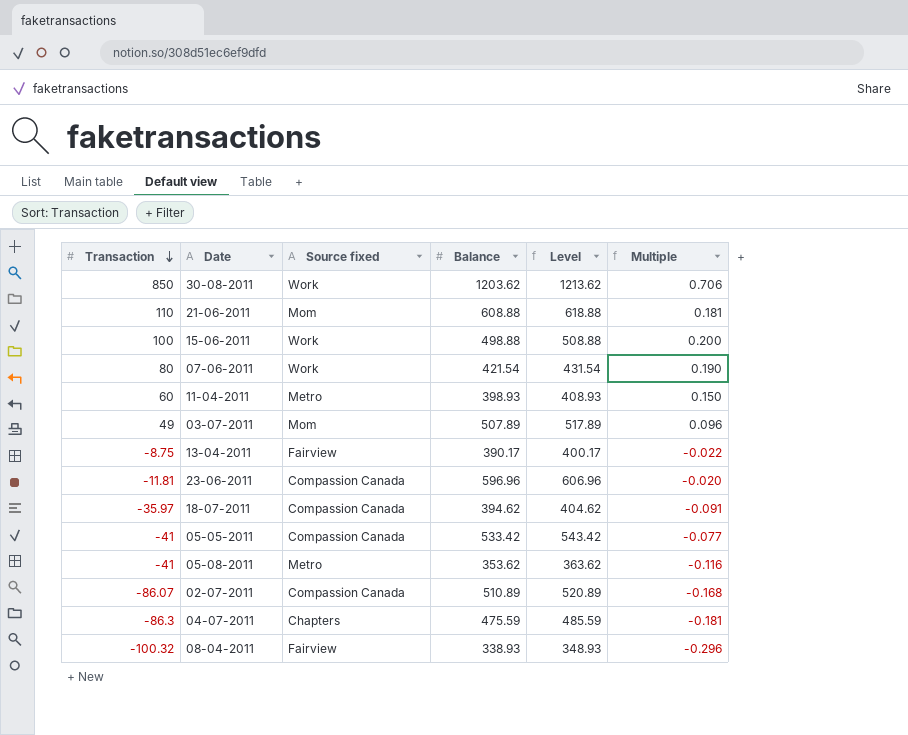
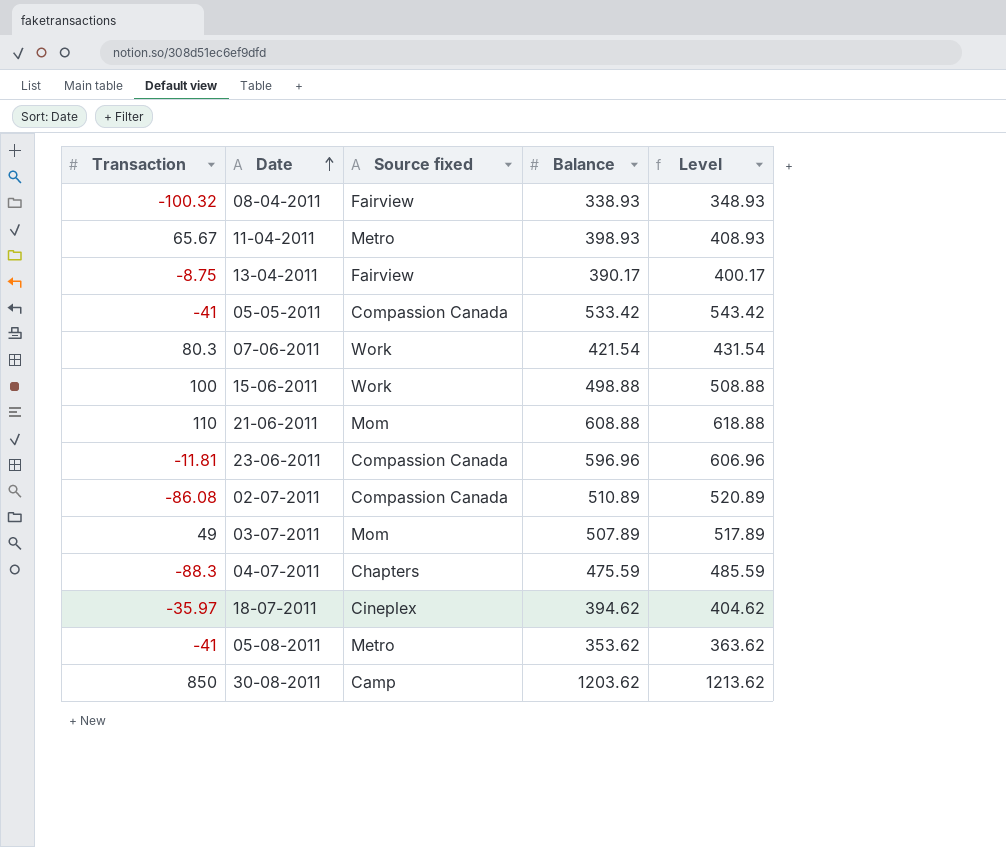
row order: Transaction descending -> Date ascending
column Multiple | formula: [Transaction] / [Balance] -> none
11-04-2011 | Transaction: 60 -> 65.67
07-06-2011 | Transaction: 80 -> 80.3
02-07-2011 | Transaction: -86.07 -> -86.08
04-07-2011 | Transaction: -86.3 -> -88.3
18-07-2011 | Source fixed: Compassion Canada -> Cineplex
30-08-2011 | Source fixed: Work -> Camp

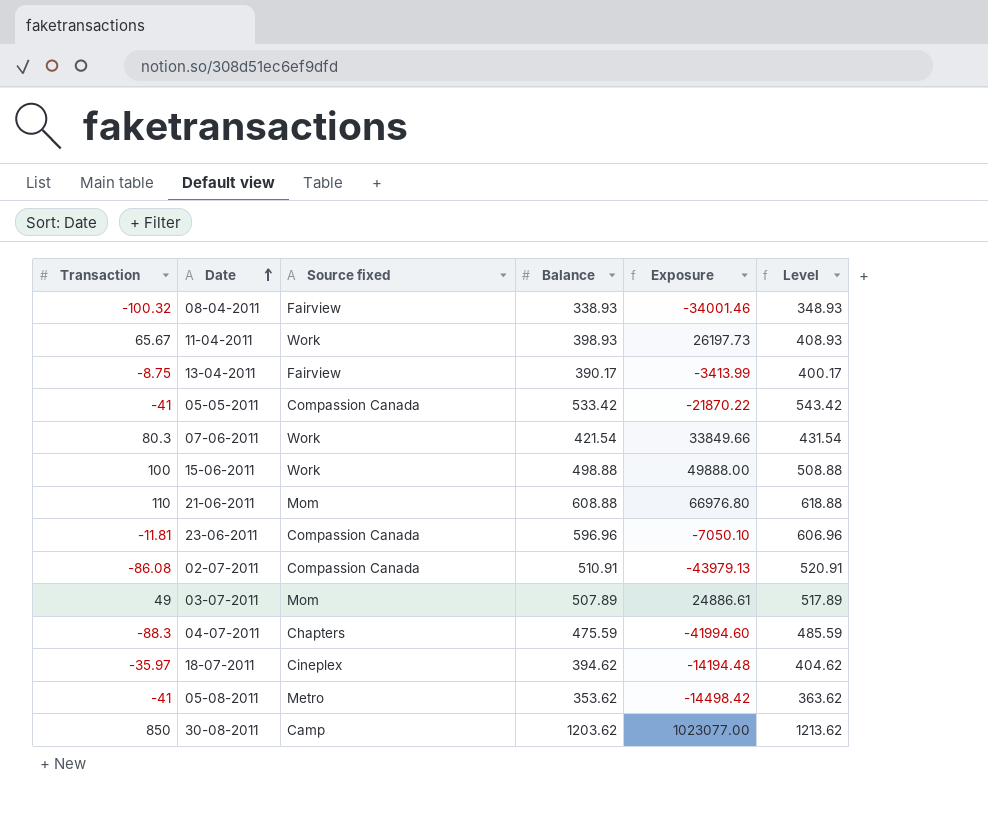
column Exposure | formula: none -> [Transaction] * [Balance]
11-04-2011 | Source fixed: Metro -> Work
02-07-2011 | Balance: 510.89 -> 510.91
02-07-2011 | Level: 520.89 -> 520.91

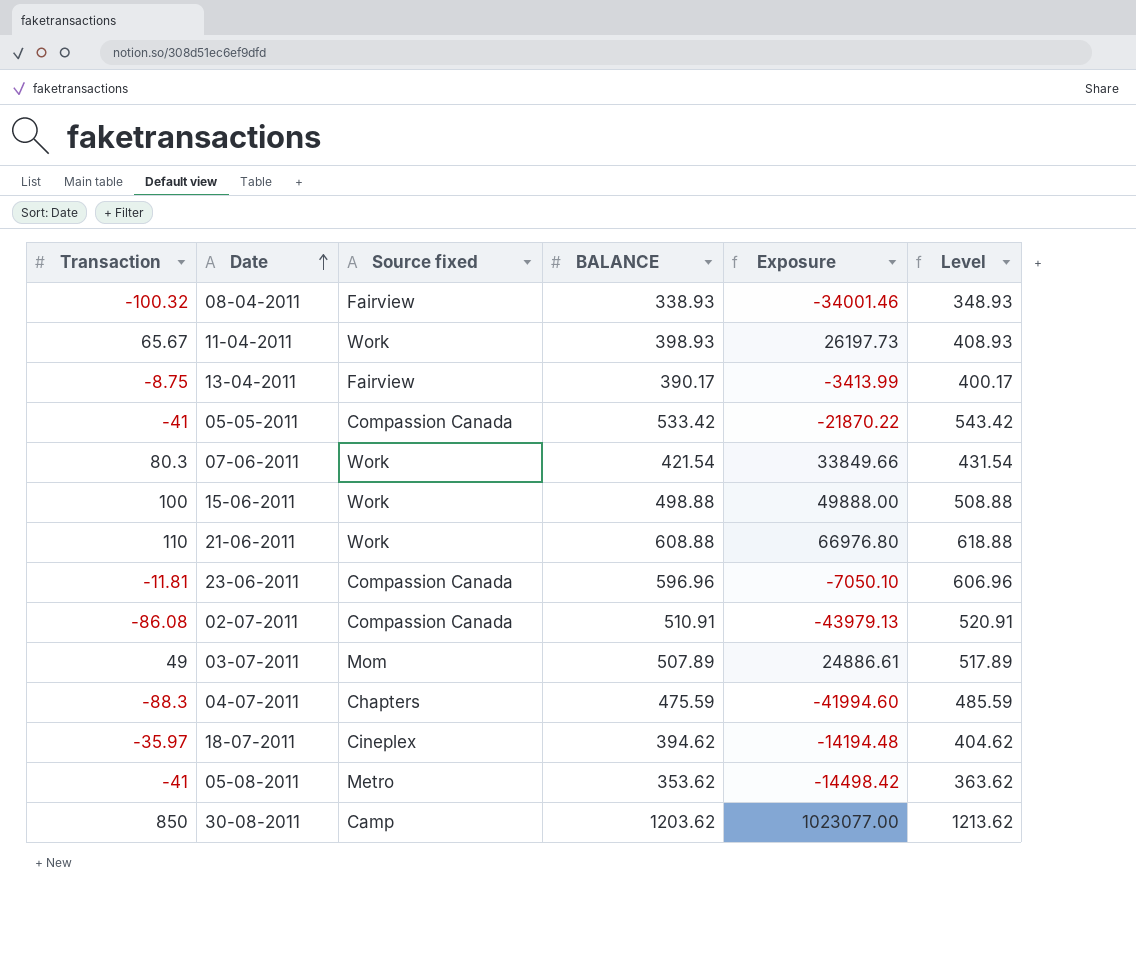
column name: Balance -> BALANCE
21-06-2011 | Source fixed: Mom -> Work

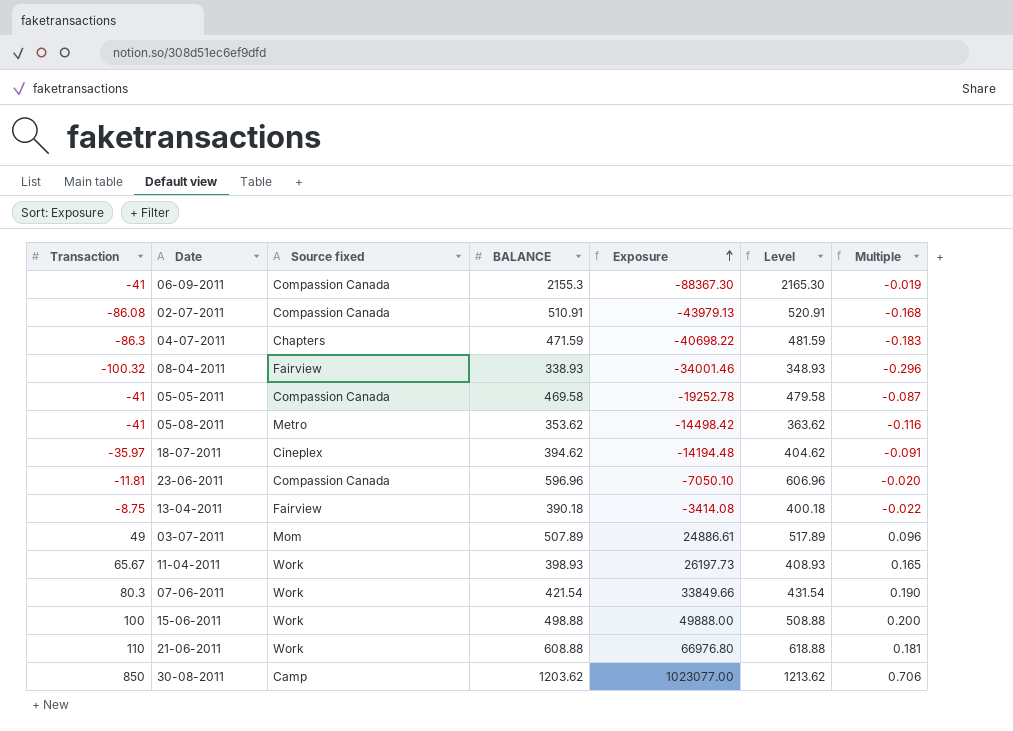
row order: Date ascending -> Exposure ascending
column Multiple | formula: none -> [Transaction] / [BALANCE]
row 06-09-2011: none -> -41 | Compassion Canada | 2155.3 | -88367.30 | 2165.30 | -0.019
04-07-2011 | Transaction: -88.3 -> -86.3
04-07-2011 | BALANCE: 475.59 -> 471.59
04-07-2011 | Exposure: -41994.60 -> -40698.22
04-07-2011 | Level: 485.59 -> 481.59
05-05-2011 | BALANCE: 533.42 -> 469.58
05-05-2011 | Exposure: -21870.22 -> -19252.78
05-05-2011 | Level: 543.42 -> 479.58
13-04-2011 | BALANCE: 390.17 -> 390.18
13-04-2011 | Exposure: -3413.99 -> -3414.08
13-04-2011 | Level: 400.17 -> 400.18

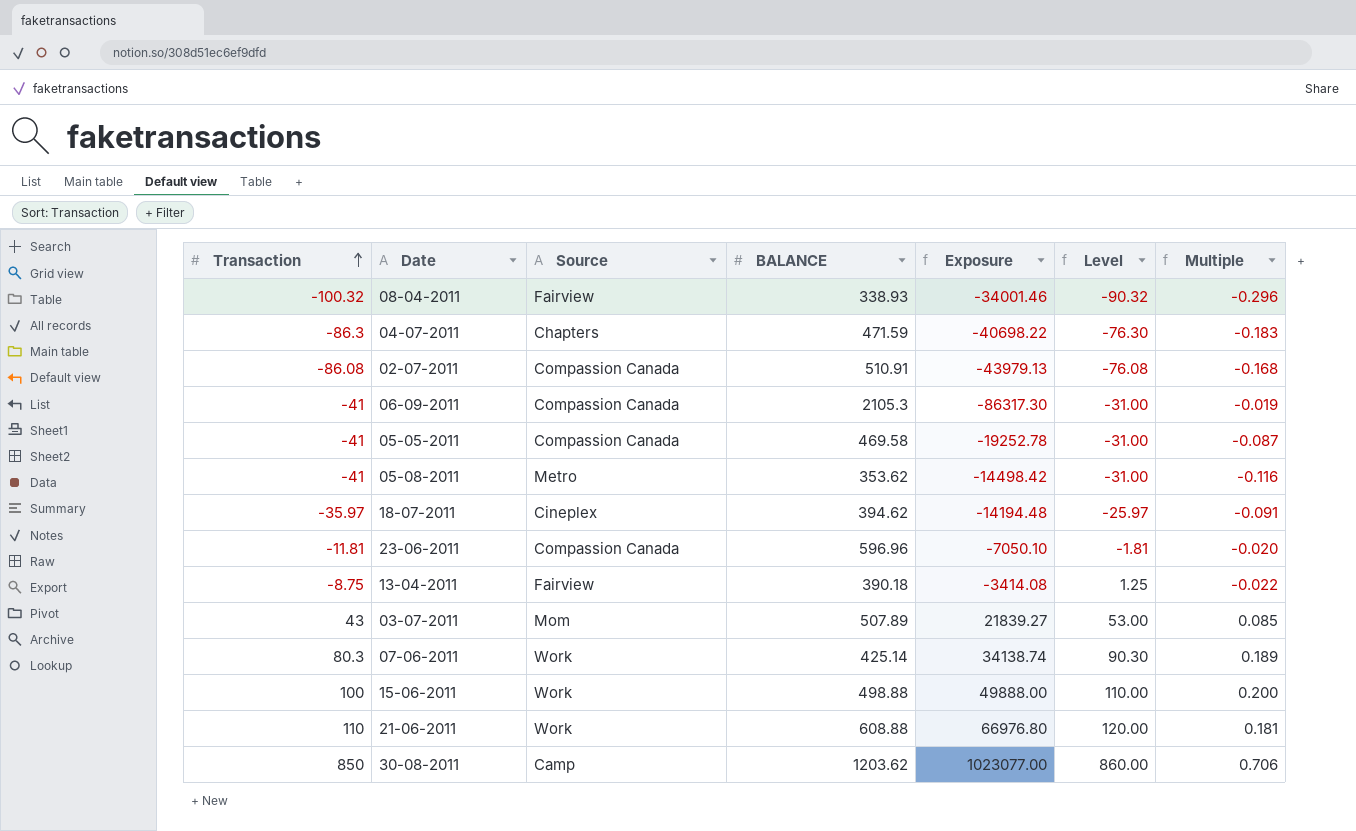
row order: Exposure ascending -> Transaction ascending
column name: Source fixed -> Source
column Level | formula: [BALANCE] + 10 -> [Transaction] + 10
row 11-04-2011: 65.67 | Work | 398.93 | 26197.73 | 408.93 | 0.165 -> none
06-09-2011 | BALANCE: 2155.3 -> 2105.3
06-09-2011 | Exposure: -88367.30 -> -86317.30
03-07-2011 | Transaction: 49 -> 43
03-07-2011 | Exposure: 24886.61 -> 21839.27
03-07-2011 | Multiple: 0.096 -> 0.085
07-06-2011 | BALANCE: 421.54 -> 425.14
07-06-2011 | Exposure: 33849.66 -> 34138.74
07-06-2011 | Multiple: 0.190 -> 0.189

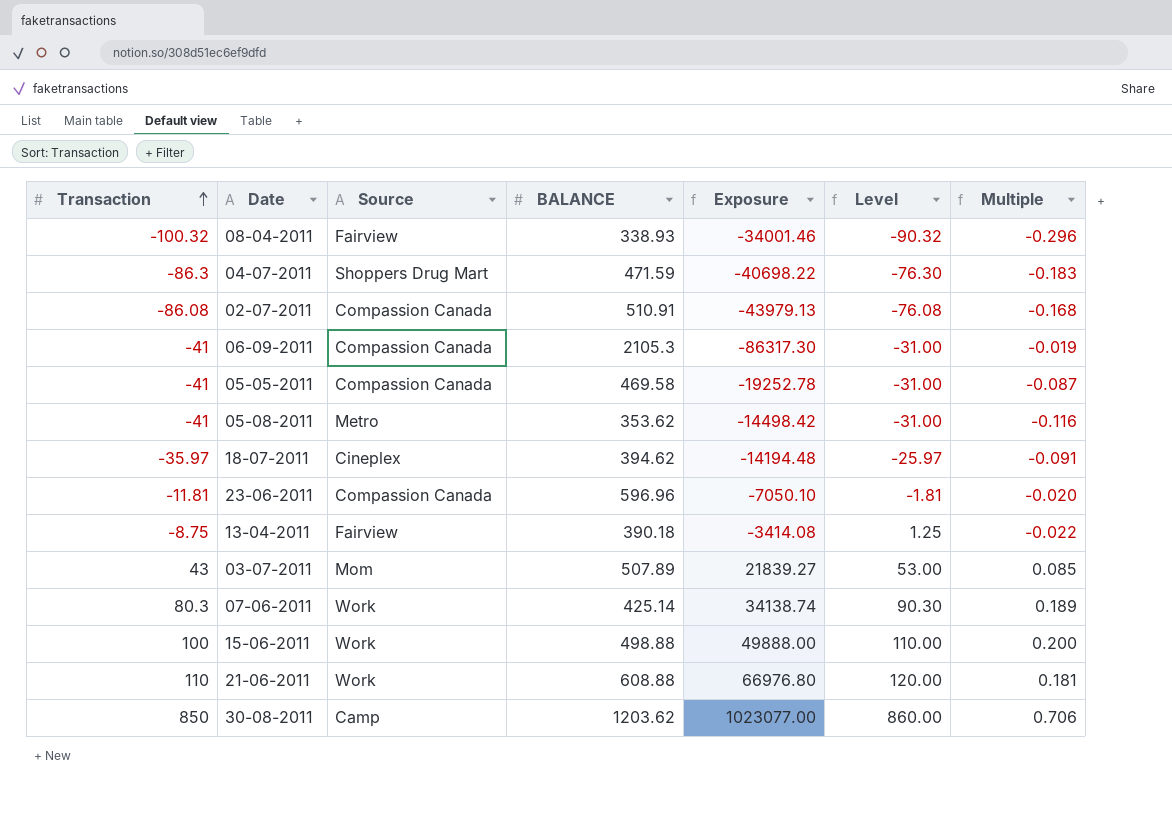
04-07-2011 | Source: Chapters -> Shoppers Drug Mart

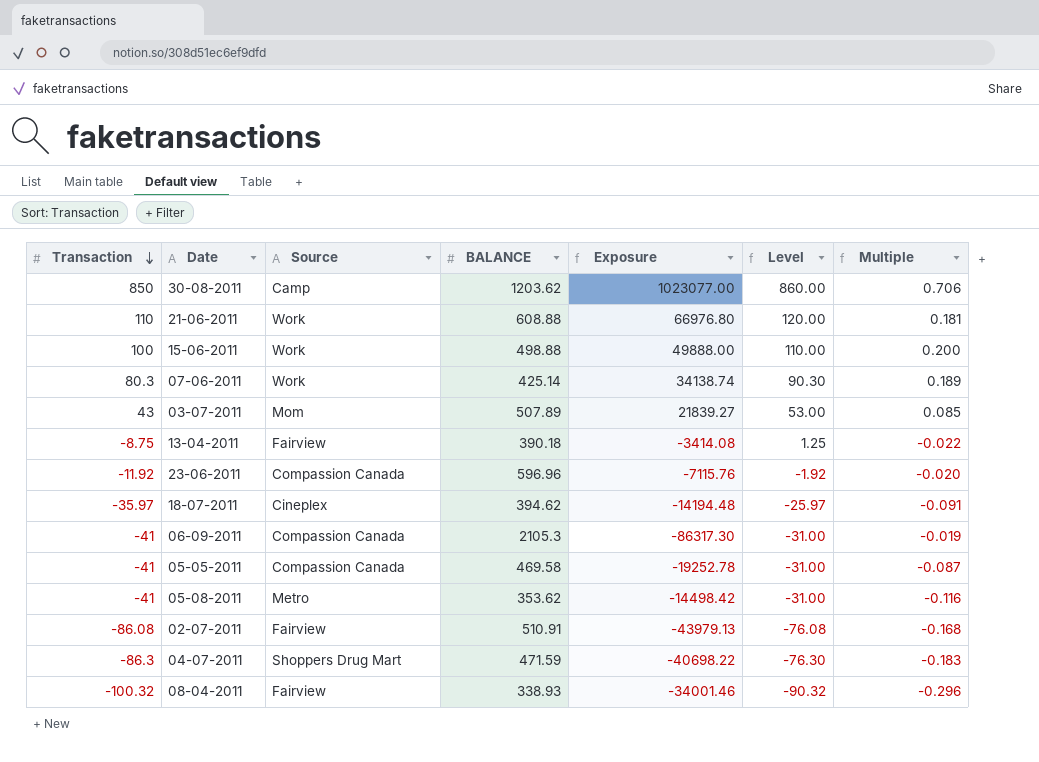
row order: Transaction ascending -> Transaction descending
23-06-2011 | Transaction: -11.81 -> -11.92
23-06-2011 | Exposure: -7050.10 -> -7115.76
23-06-2011 | Level: -1.81 -> -1.92
02-07-2011 | Source: Compassion Canada -> Fairview

